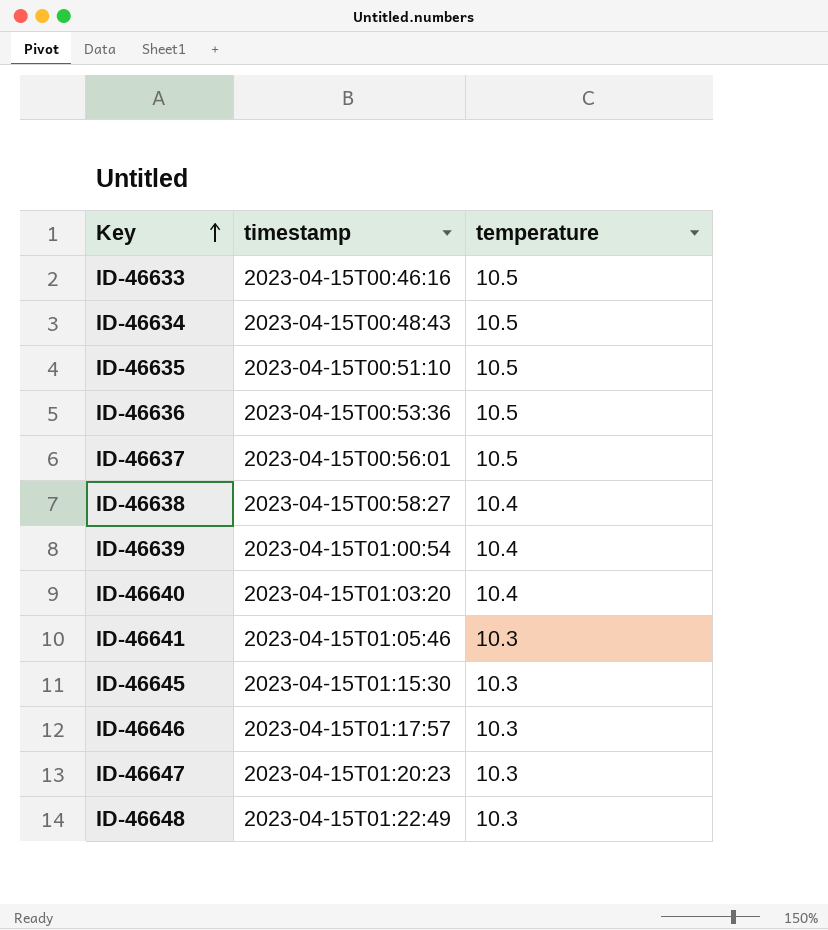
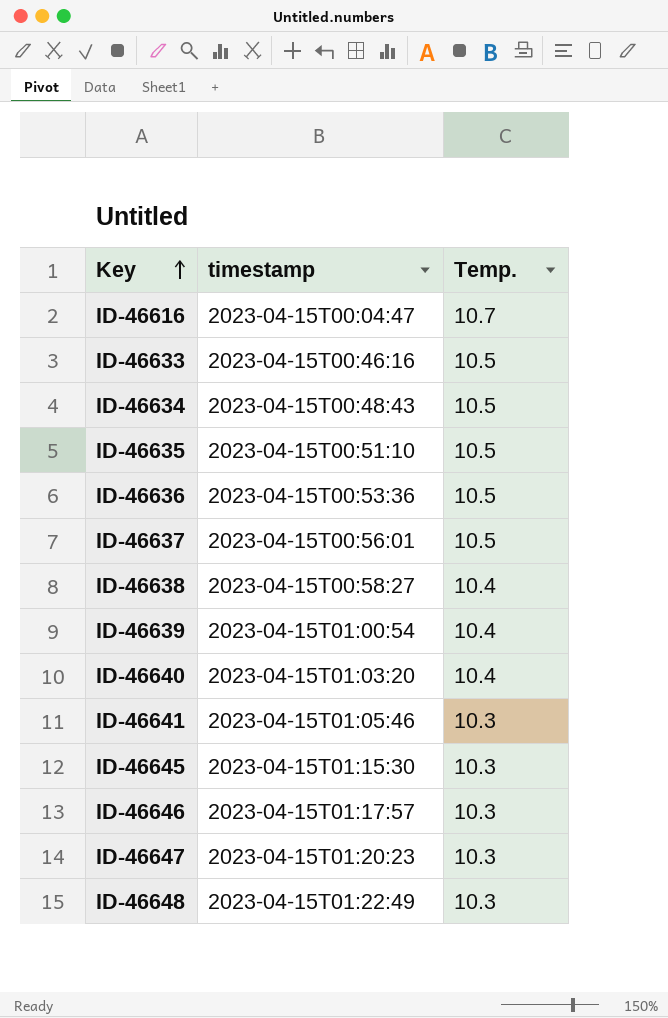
column name: temperature -> Temp.
row ID-46616: none -> 2023-04-15T00:04:47 | 10.7

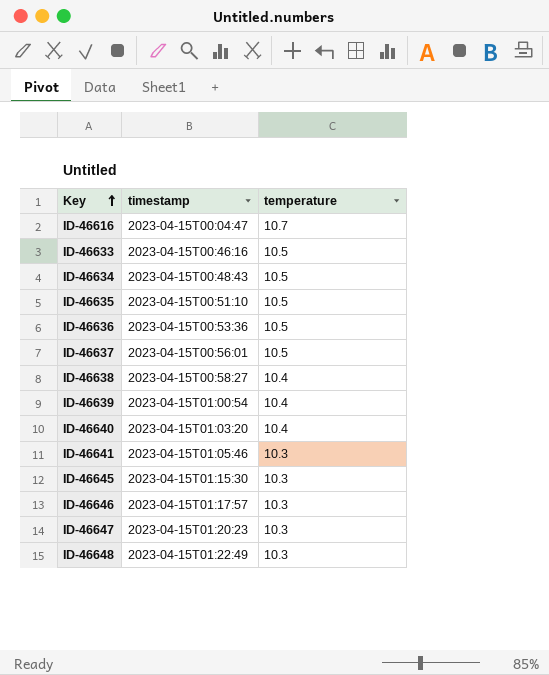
column name: Temp. -> temperature

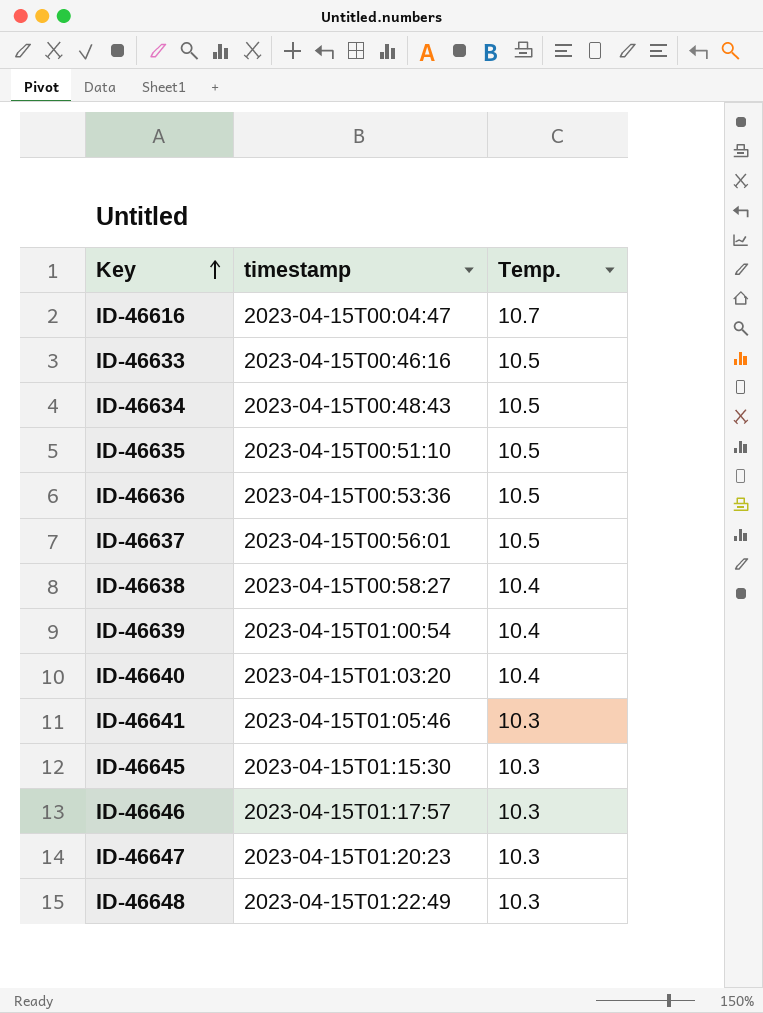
column name: temperature -> Temp.

